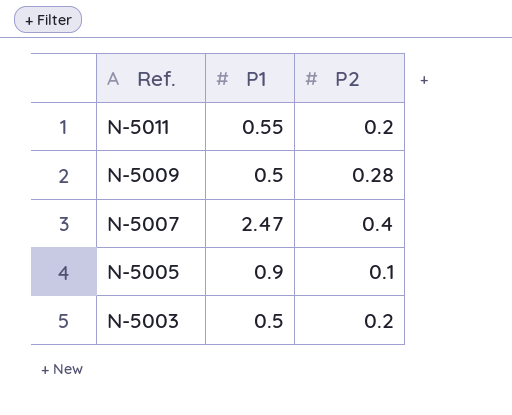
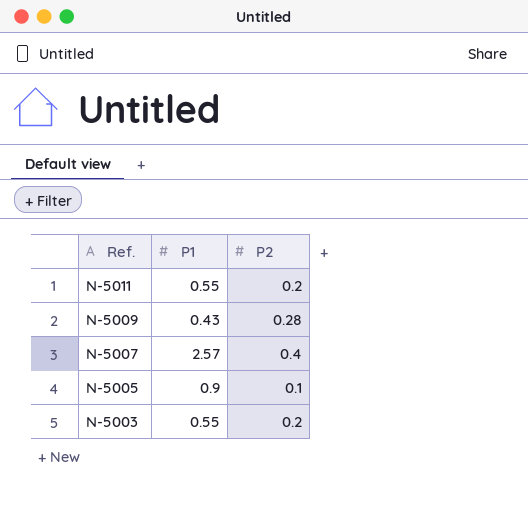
N-5009 | P1: 0.5 -> 0.43
N-5007 | P1: 2.47 -> 2.57
N-5003 | P1: 0.5 -> 0.55

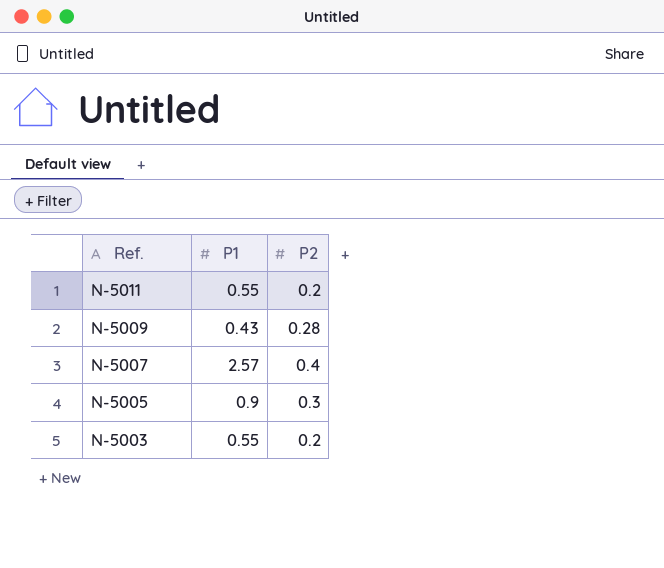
N-5005 | P2: 0.1 -> 0.3

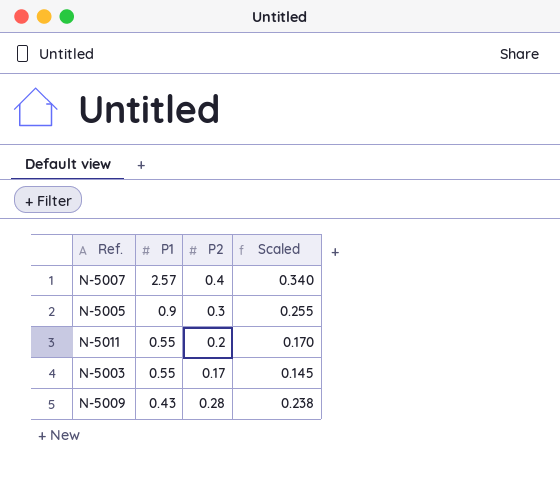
row order: Ref. descending -> P1 descending
column Scaled | formula: none -> [P2] * 0.85
N-5003 | P2: 0.2 -> 0.17

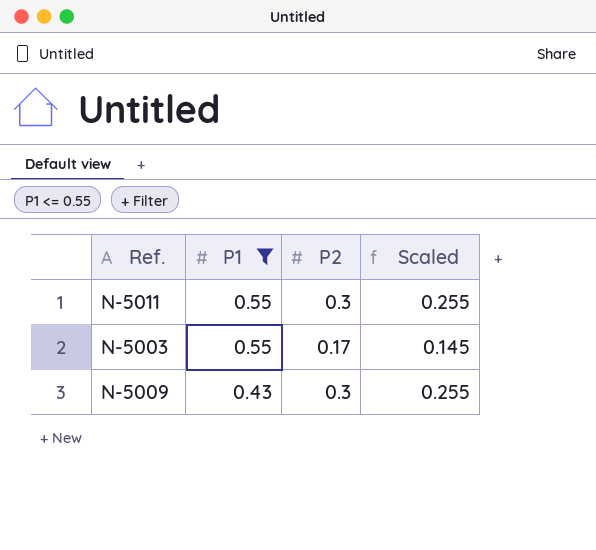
filter: none -> P1 <= 0.55
N-5011 | P2: 0.2 -> 0.3
N-5011 | Scaled: 0.170 -> 0.255
N-5009 | P2: 0.28 -> 0.3
N-5009 | Scaled: 0.238 -> 0.255

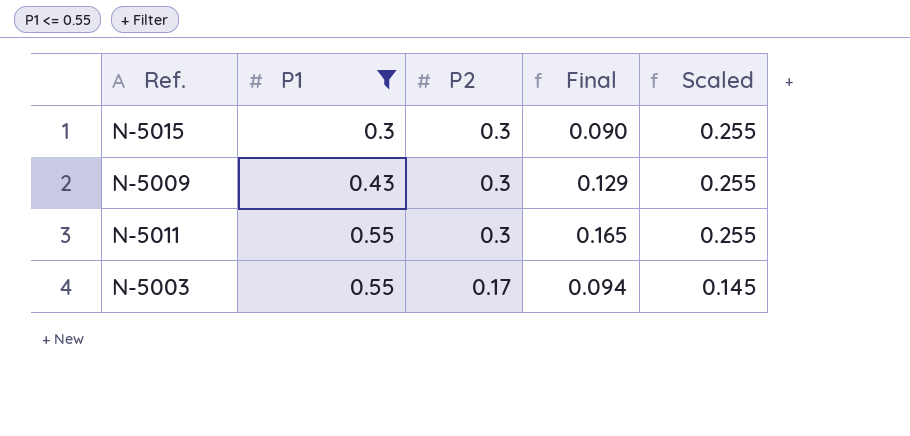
row order: P1 descending -> P1 ascending
column Final | formula: none -> [P1] * [P2]
row N-5015: none -> 0.3 | 0.3 | 0.090 | 0.255

